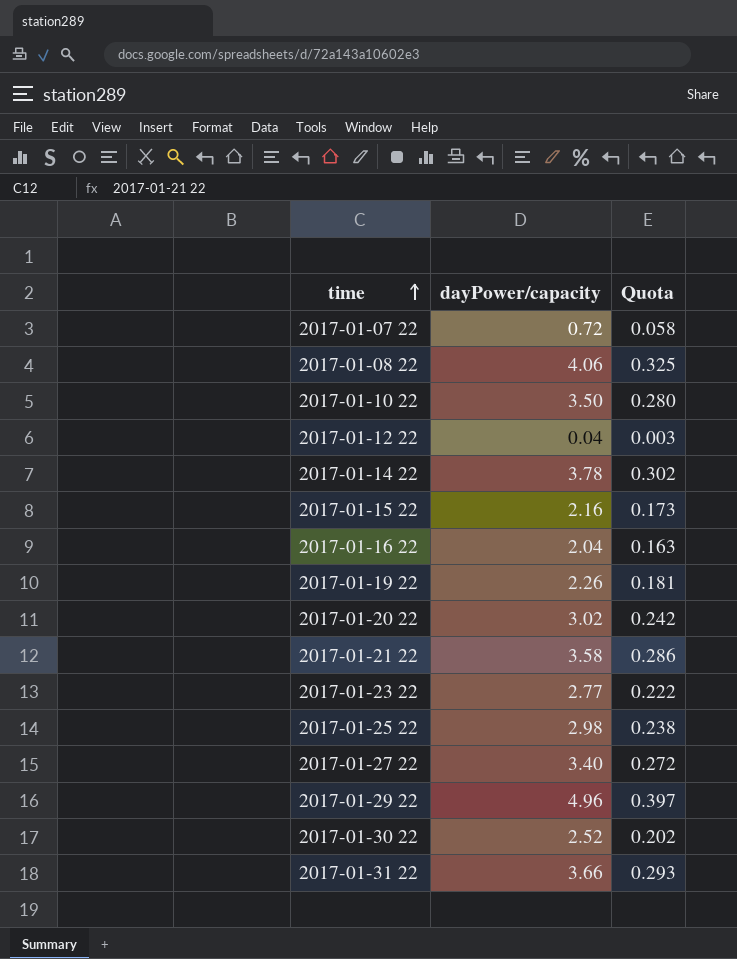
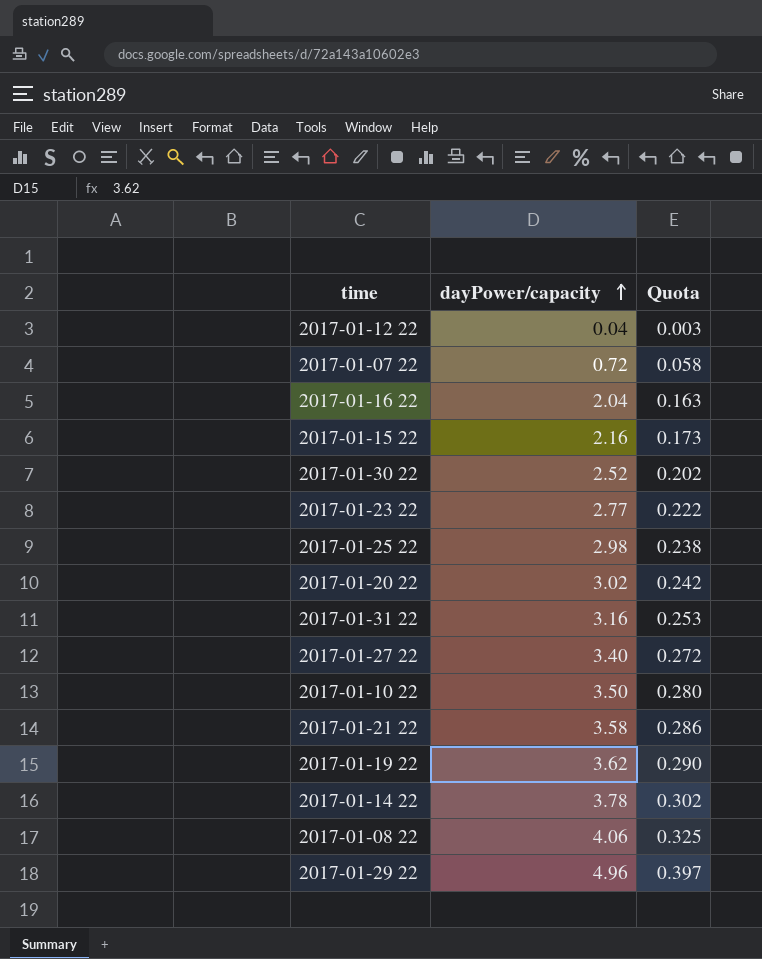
row order: time ascending -> dayPower/capacity ascending
2017-01-31 22 | dayPower/capacity: 3.66 -> 3.16
2017-01-31 22 | Quota: 0.293 -> 0.253
2017-01-19 22 | dayPower/capacity: 2.26 -> 3.62
2017-01-19 22 | Quota: 0.181 -> 0.290

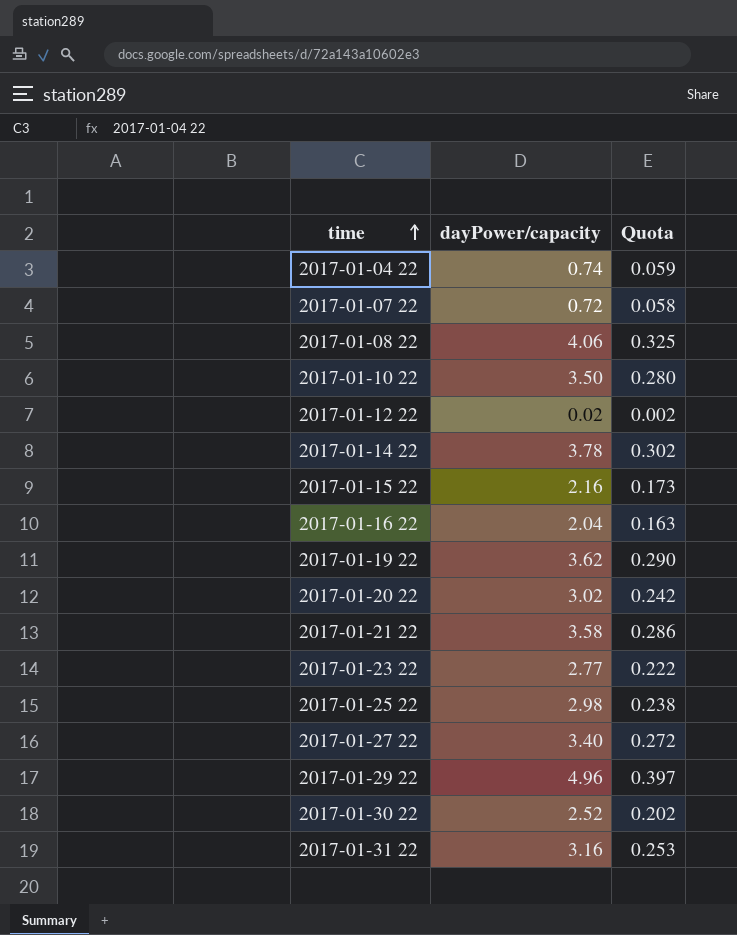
row order: dayPower/capacity ascending -> time ascending
row 2017-01-04 22: none -> 0.74 | 0.059
2017-01-12 22 | dayPower/capacity: 0.04 -> 0.02
2017-01-12 22 | Quota: 0.003 -> 0.002

